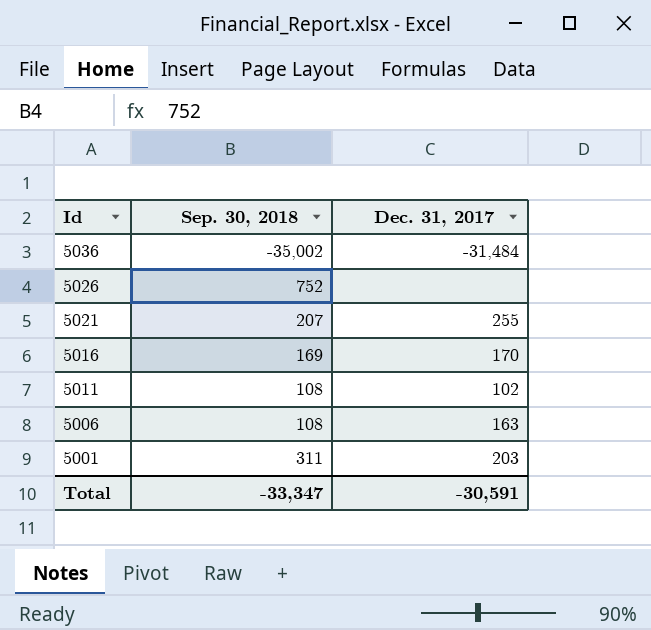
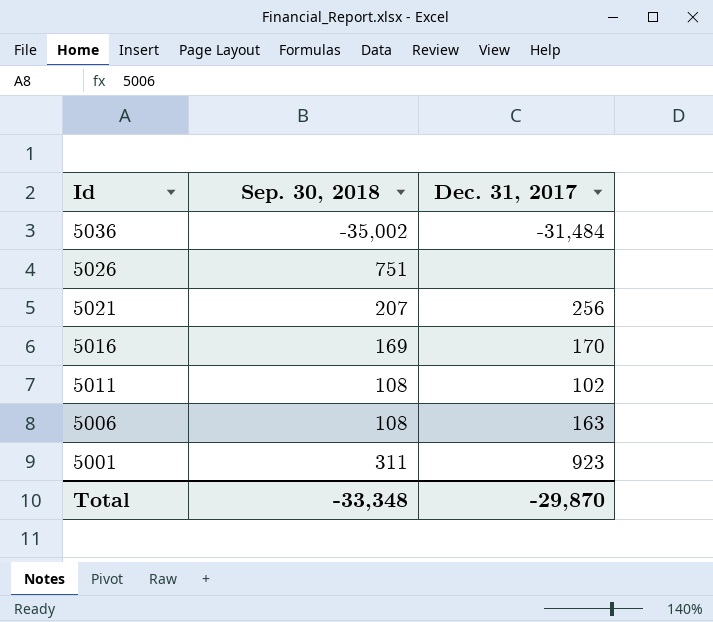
5026 | Sep. 30, 2018: 752 -> 751
5021 | Dec. 31, 2017: 255 -> 256
5001 | Dec. 31, 2017: 203 -> 923
Total | Sep. 30, 2018: -33,347 -> -33,348
Total | Dec. 31, 2017: -30,591 -> -29,870

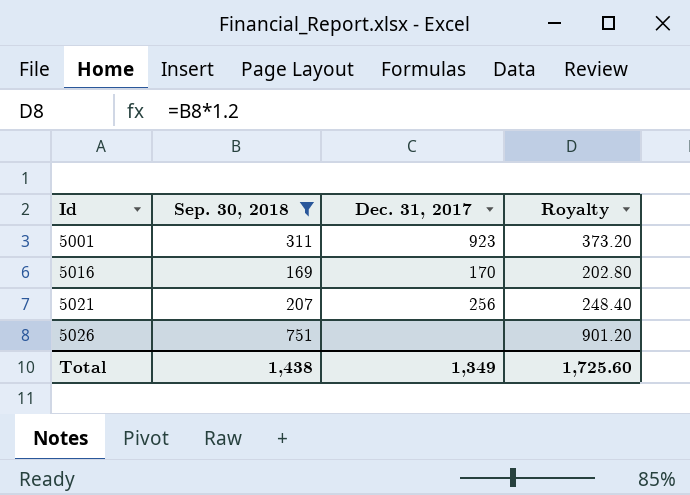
filter: none -> Sep. 30, 2018 >= 169
row order: Id descending -> Id ascending
column Royalty | formula: none -> [Sep. 30, 2018] * 1.2
Total | Sep. 30, 2018: -33,348 -> 1,438
Total | Dec. 31, 2017: -29,870 -> 1,349

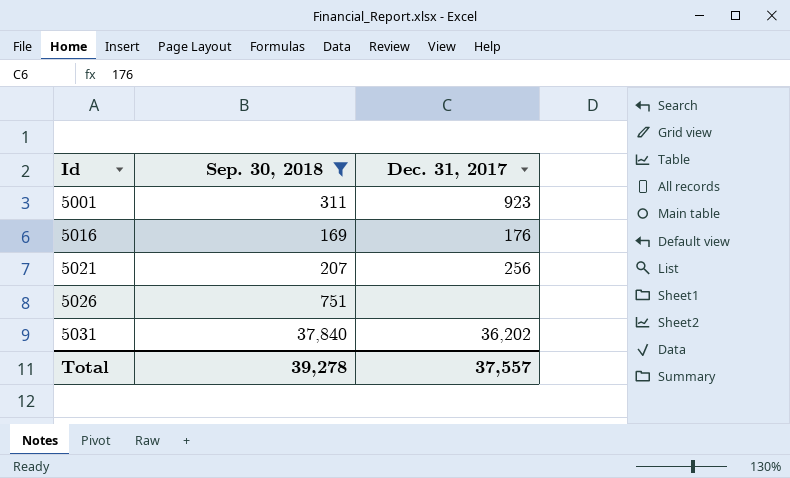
column Royalty | formula: [Sep. 30, 2018] * 1.2 -> none
5016 | Dec. 31, 2017: 170 -> 176
row 5031: none -> 37,840 | 36,202
Total | Sep. 30, 2018: 1,438 -> 39,278
Total | Dec. 31, 2017: 1,349 -> 37,557

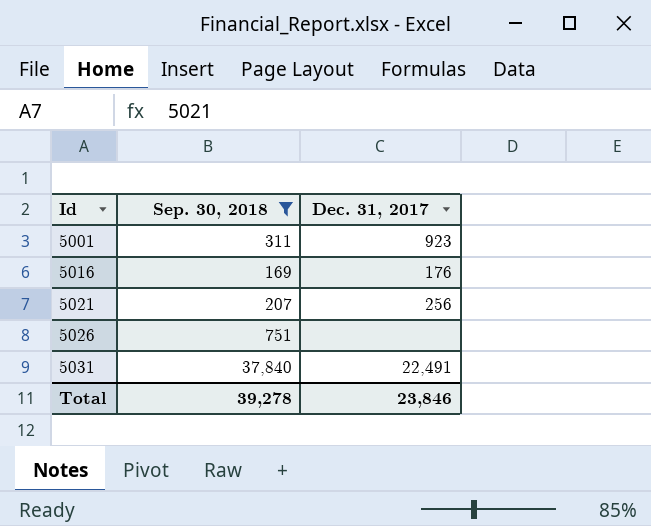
5031 | Dec. 31, 2017: 36,202 -> 22,491
Total | Dec. 31, 2017: 37,557 -> 23,846

